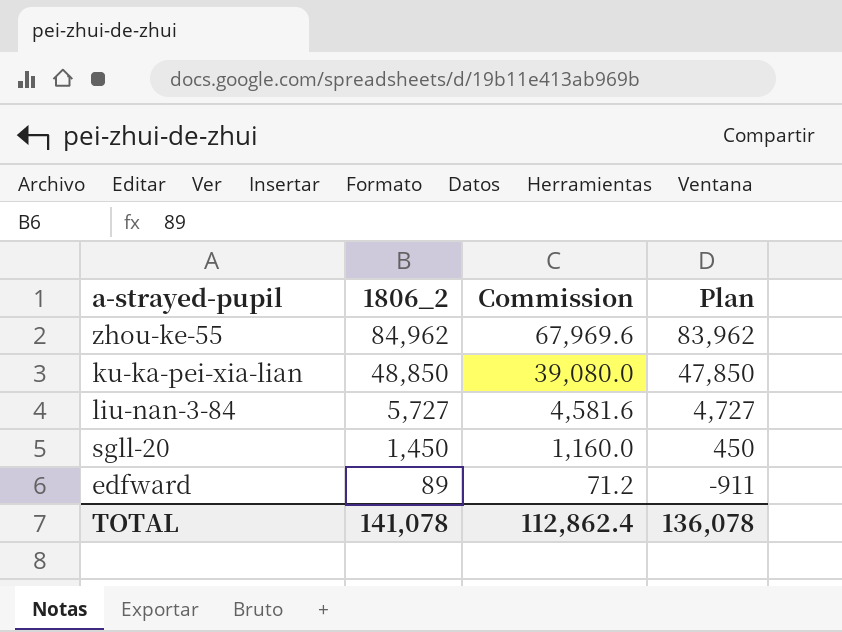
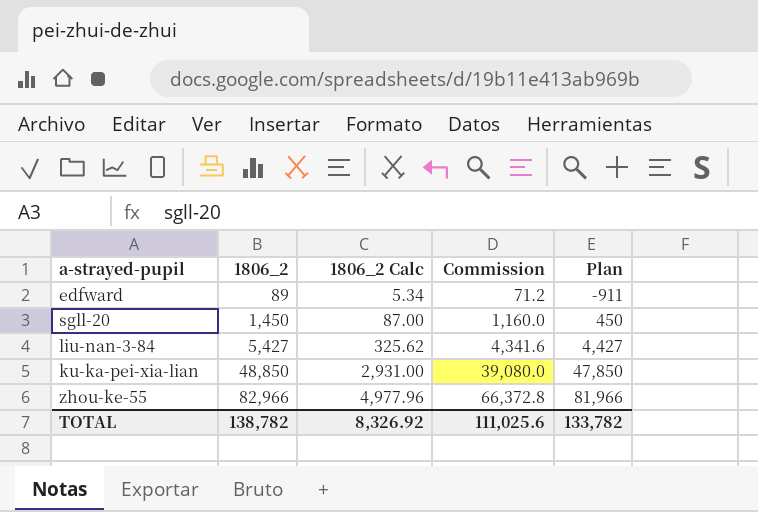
row order: 1806_2 descending -> 1806_2 ascending
column 1806_2 Calc | formula: none -> [1806_2] * 0.06
liu-nan-3-84 | 1806_2: 5,727 -> 5,427
liu-nan-3-84 | Commission: 4,581.6 -> 4,341.6
liu-nan-3-84 | Plan: 4,727 -> 4,427
zhou-ke-55 | 1806_2: 84,962 -> 82,966
zhou-ke-55 | Commission: 67,969.6 -> 66,372.8
zhou-ke-55 | Plan: 83,962 -> 81,966
TOTAL | 1806_2: 141,078 -> 138,782
TOTAL | Commission: 112,862.4 -> 111,025.6
TOTAL | Plan: 136,078 -> 133,782

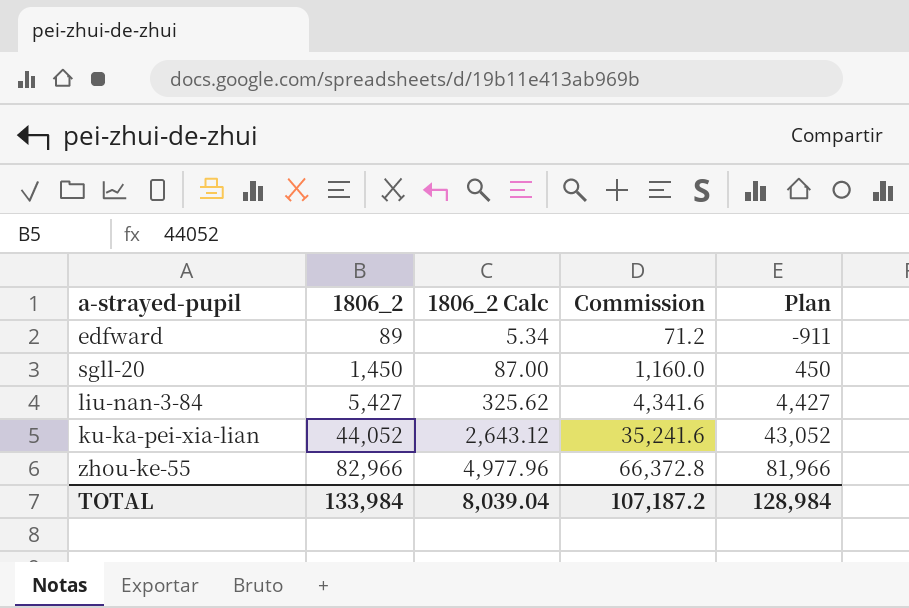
ku-ka-pei-xia-lian | 1806_2: 48,850 -> 44,052
ku-ka-pei-xia-lian | 1806_2 Calc: 2,931.00 -> 2,643.12
ku-ka-pei-xia-lian | Commission: 39,080.0 -> 35,241.6
ku-ka-pei-xia-lian | Plan: 47,850 -> 43,052
TOTAL | 1806_2: 138,782 -> 133,984
TOTAL | 1806_2 Calc: 8,326.92 -> 8,039.04
TOTAL | Commission: 111,025.6 -> 107,187.2
TOTAL | Plan: 133,782 -> 128,984

